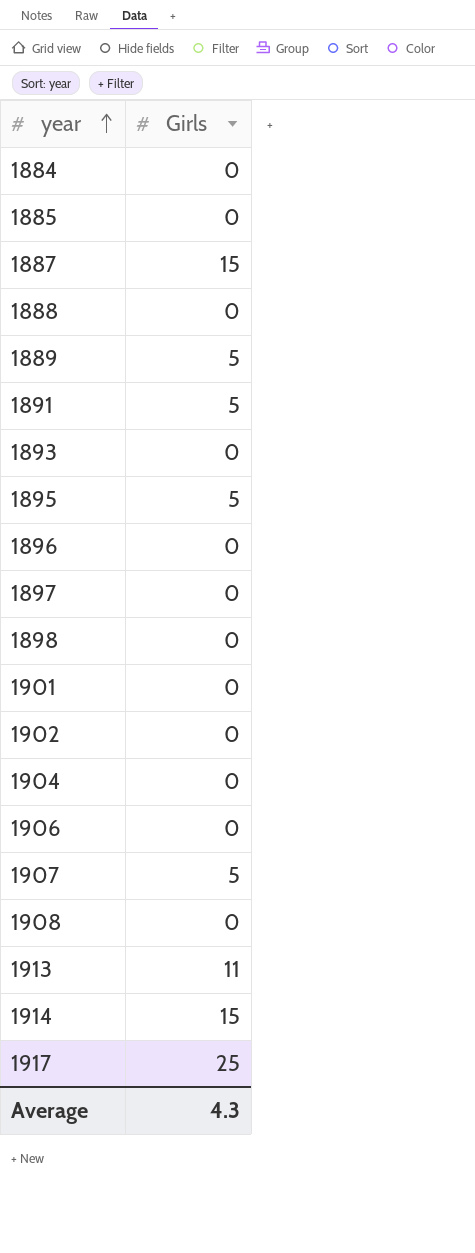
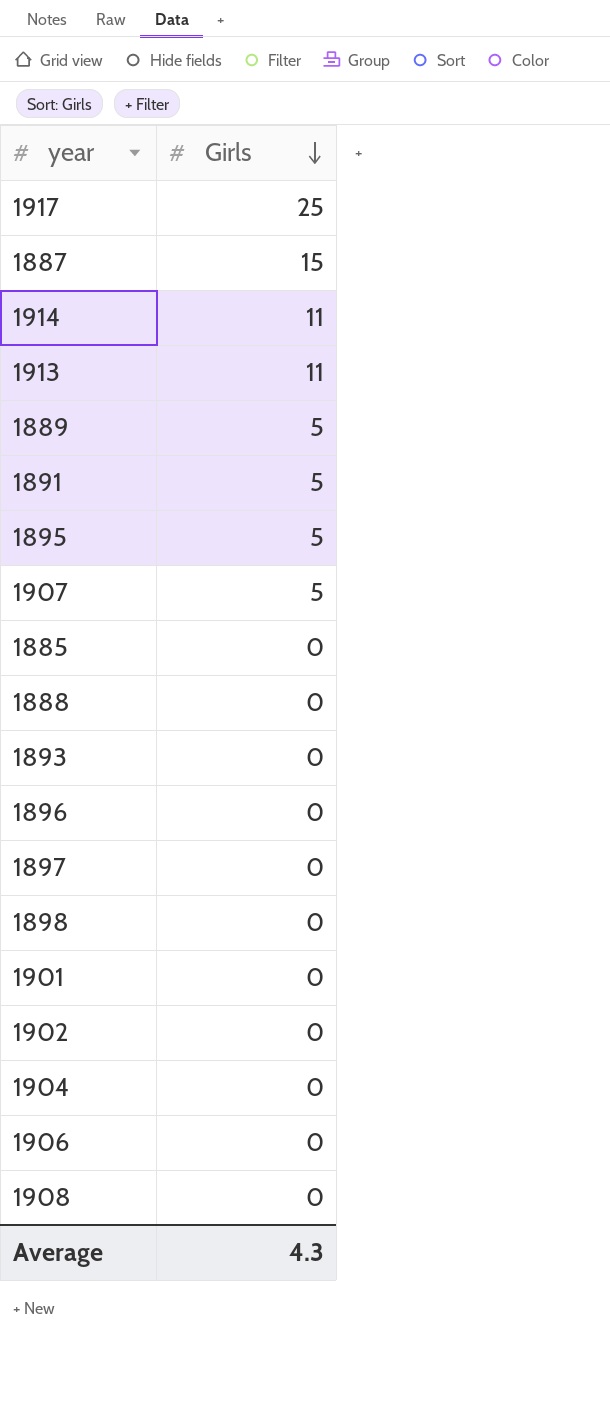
row order: year ascending -> Girls descending
row 1884: 0 -> none
1914 | Girls: 15 -> 11

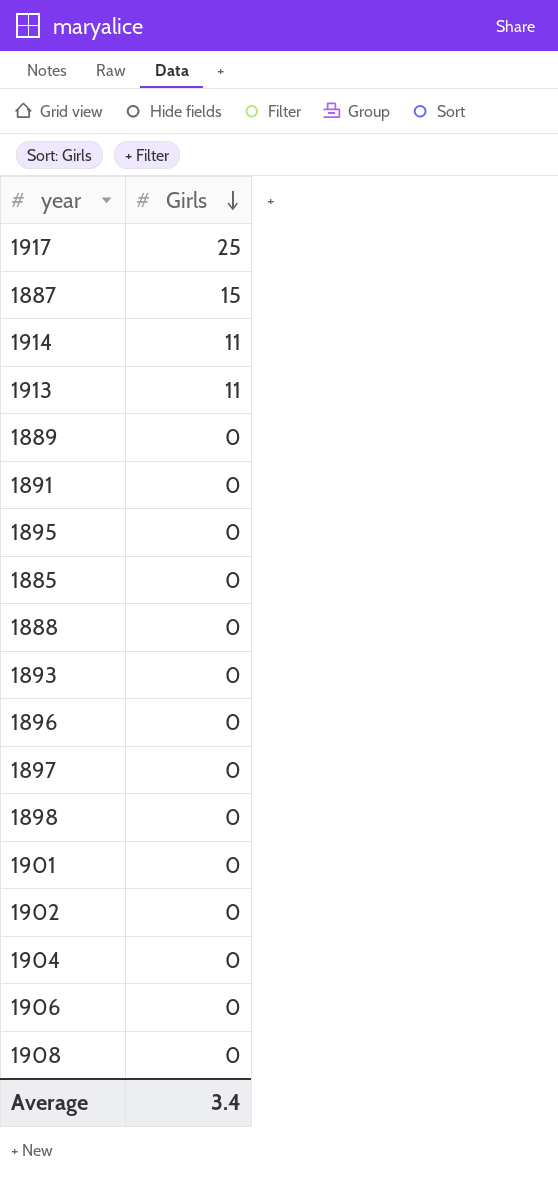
row 1907: 5 -> none
1889 | Girls: 5 -> 0
1891 | Girls: 5 -> 0
1895 | Girls: 5 -> 0
Average | Girls: 4.3 -> 3.4

